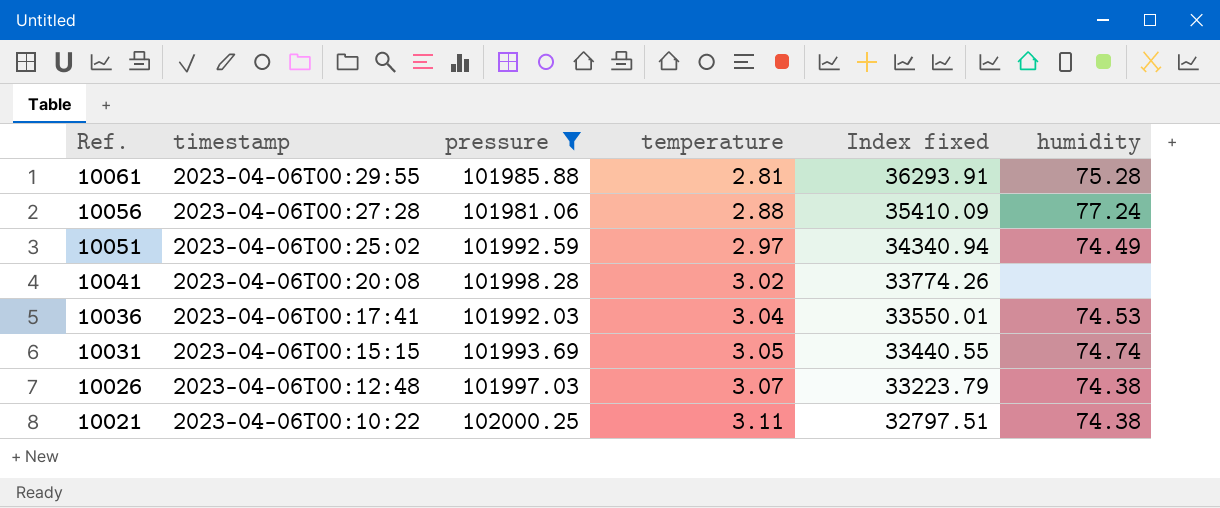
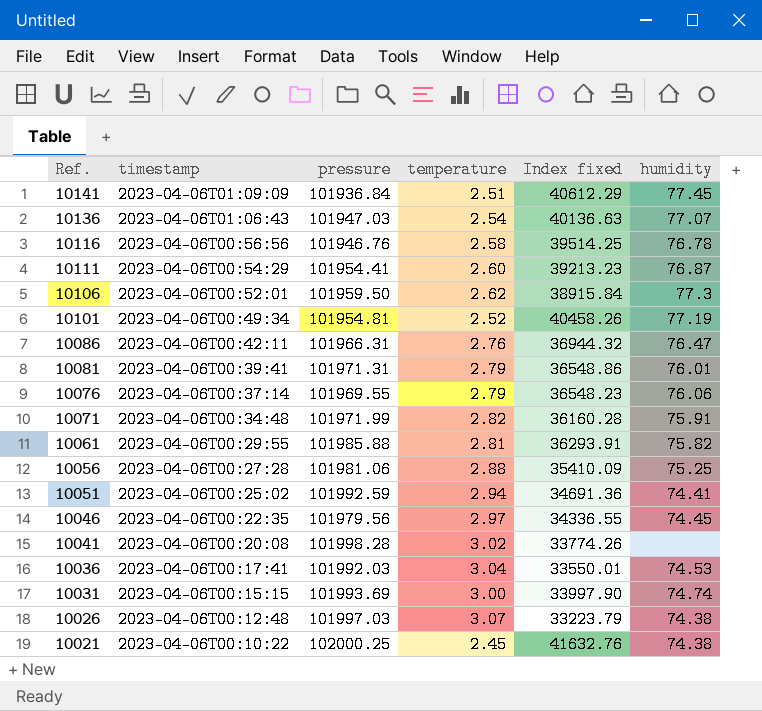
filter: pressure >= 101981.06 -> none
10061 | humidity: 75.28 -> 75.82
10056 | humidity: 77.24 -> 75.25
10051 | temperature: 2.97 -> 2.94
10051 | Index fixed: 34340.94 -> 34691.36
10051 | humidity: 74.49 -> 74.41
10031 | temperature: 3.05 -> 3.00
10031 | Index fixed: 33440.55 -> 33997.90
10021 | temperature: 3.11 -> 2.45
10021 | Index fixed: 32797.51 -> 41632.76

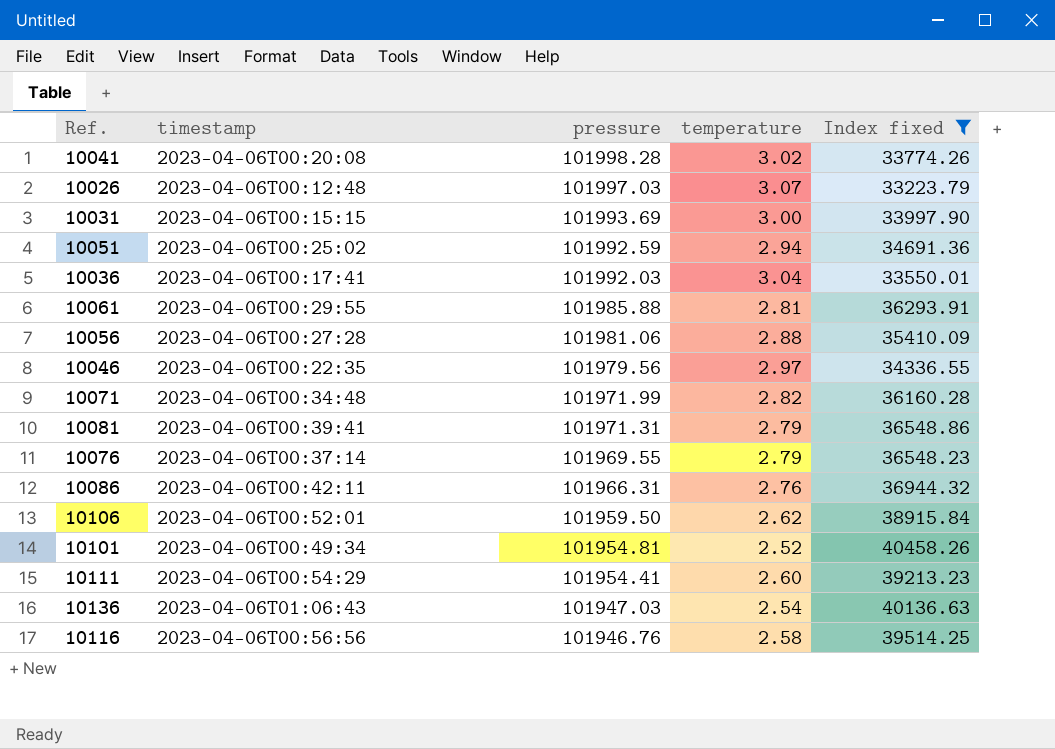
filter: none -> Index fixed <= 40458.26
row order: Ref. descending -> pressure descending
column humidity | position: 6 -> none

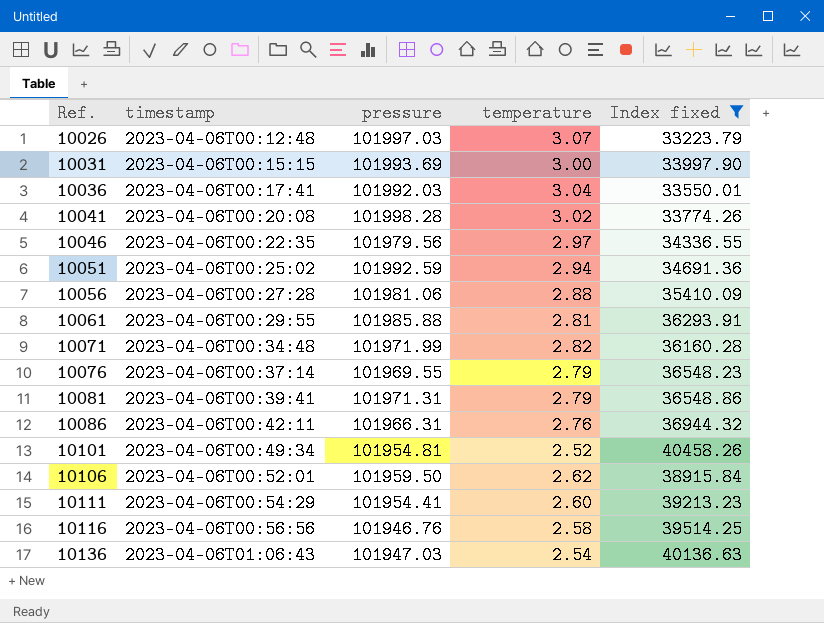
row order: pressure descending -> Ref. ascending

